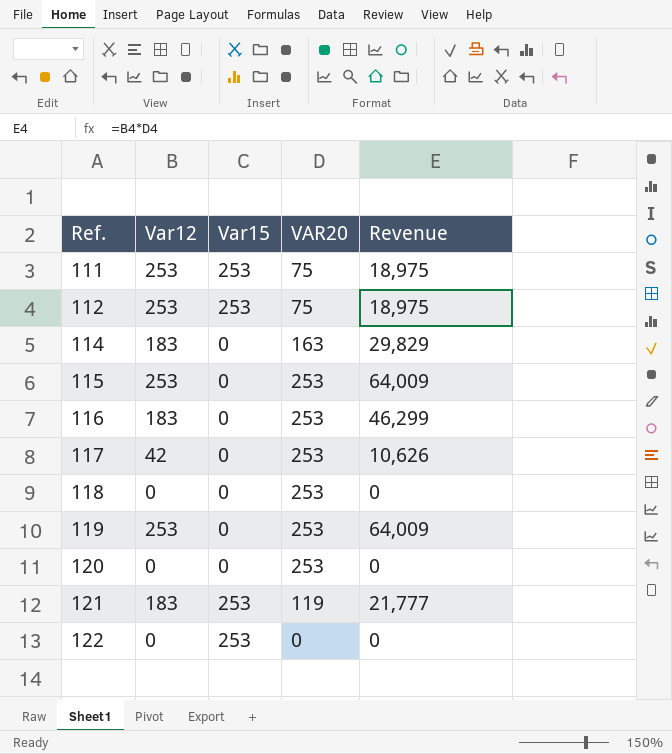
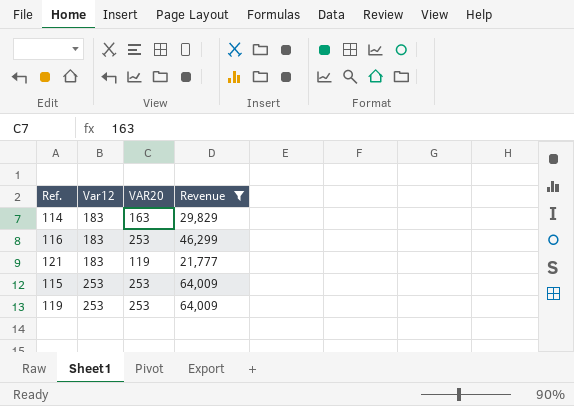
filter: none -> Revenue >= 21,777
row order: Ref. ascending -> Var12 ascending
column Var15 | position: 3 -> none

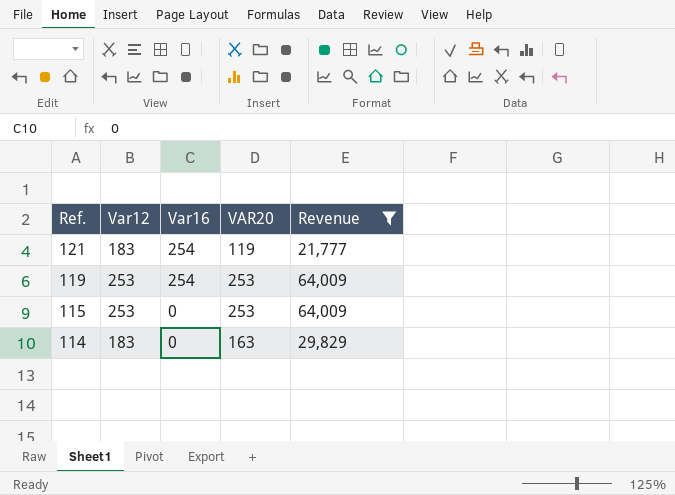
row order: Var12 ascending -> Ref. descending
column Var16 | position: none -> 3
row 116: 183 | 253 | 46,299 -> none

